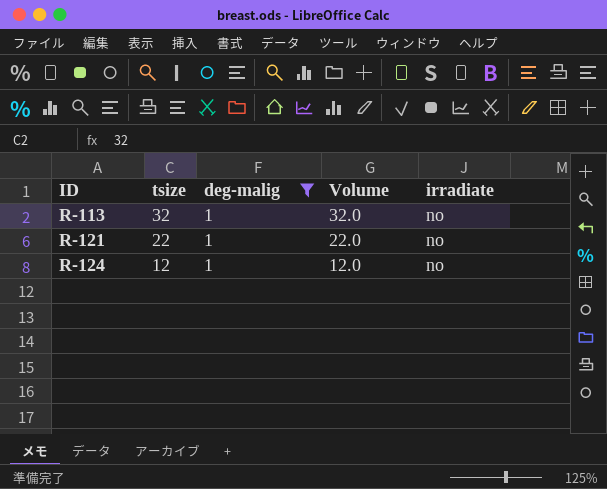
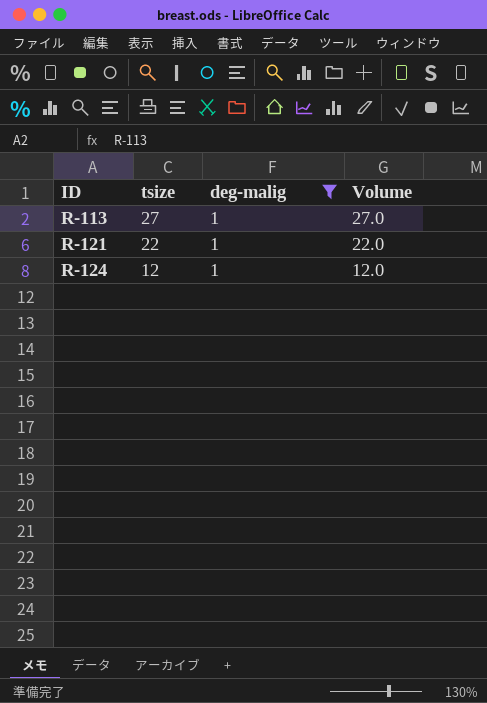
column irradiate | position: 5 -> none
R-113 | tsize: 32 -> 27
R-113 | Volume: 32.0 -> 27.0

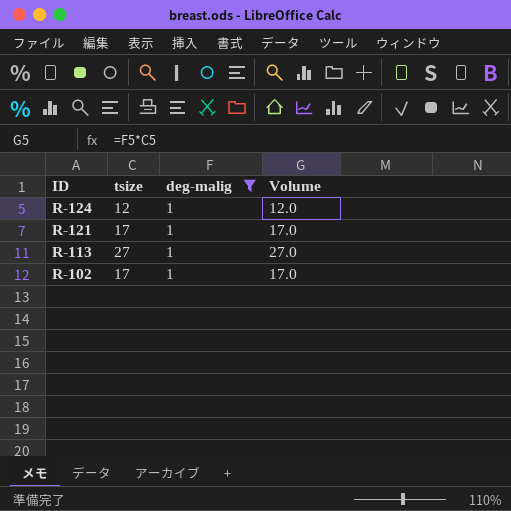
row order: ID ascending -> ID descending
R-121 | tsize: 22 -> 17
R-121 | Volume: 22.0 -> 17.0
row R-102: none -> 17 | 1 | 17.0

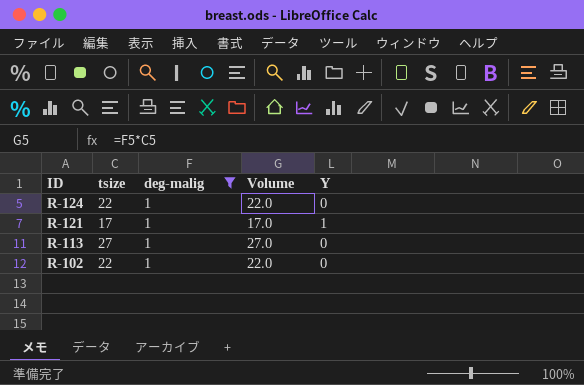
column Y | position: none -> 5
R-124 | tsize: 12 -> 22
R-124 | Volume: 12.0 -> 22.0
R-102 | tsize: 17 -> 22
R-102 | Volume: 17.0 -> 22.0

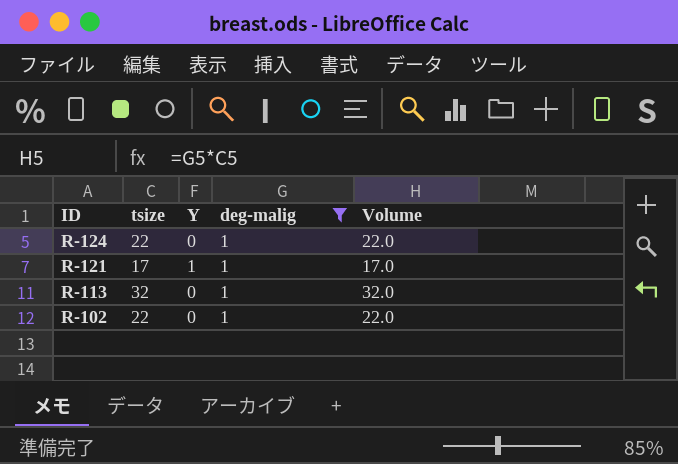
column Y | position: 5 -> 3
R-113 | tsize: 27 -> 32
R-113 | Volume: 27.0 -> 32.0

